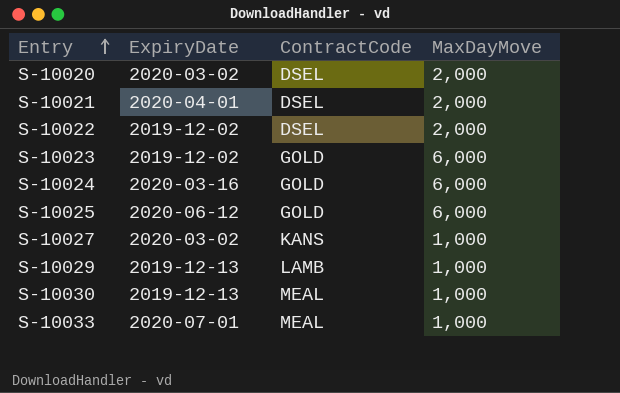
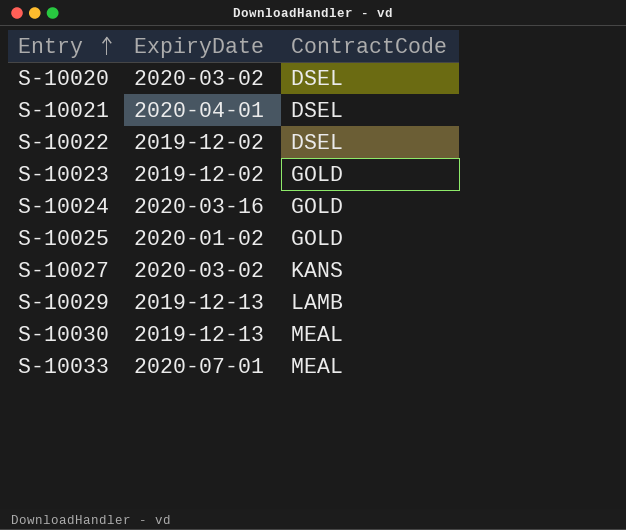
column MaxDayMove | position: 4 -> none
S-10025 | ExpiryDate: 2020-06-12 -> 2020-01-02

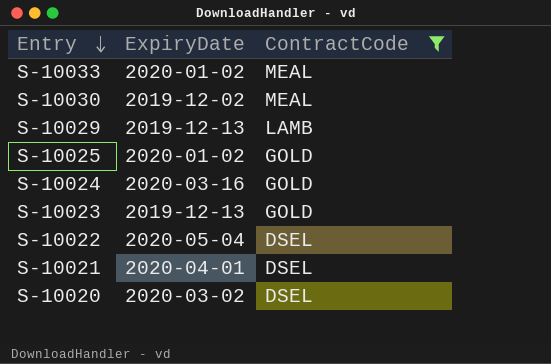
filter: none -> ContractCode != KANS
row order: Entry ascending -> Entry descending
S-10033 | ExpiryDate: 2020-07-01 -> 2020-01-02
S-10030 | ExpiryDate: 2019-12-13 -> 2019-12-02
S-10023 | ExpiryDate: 2019-12-02 -> 2019-12-13
S-10022 | ExpiryDate: 2019-12-02 -> 2020-05-04

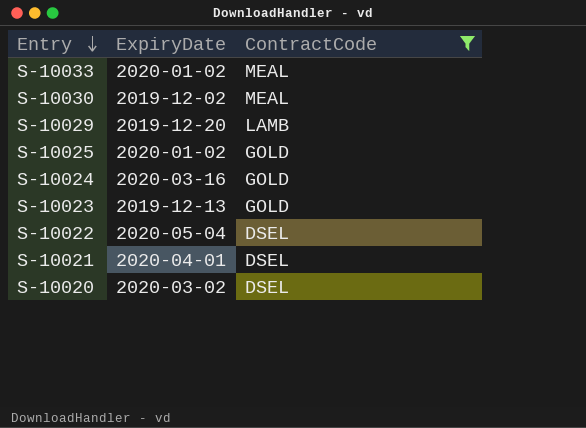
S-10029 | ExpiryDate: 2019-12-13 -> 2019-12-20

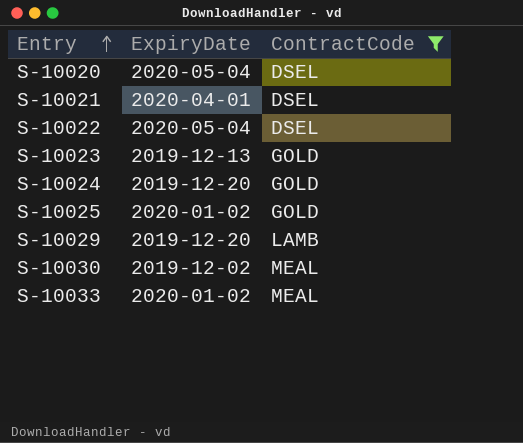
row order: Entry descending -> Entry ascending
S-10020 | ExpiryDate: 2020-03-02 -> 2020-05-04
S-10024 | ExpiryDate: 2020-03-16 -> 2019-12-20

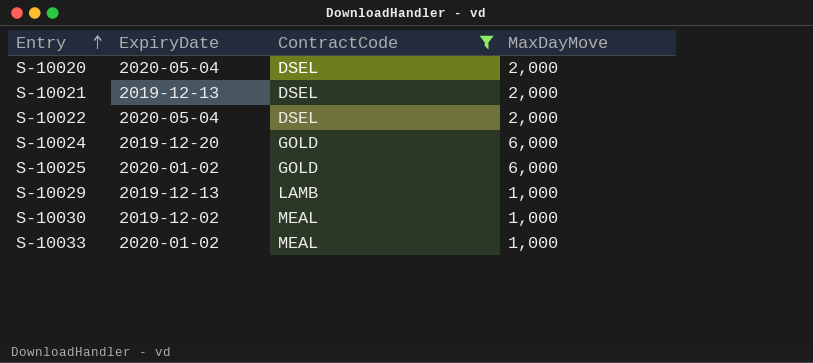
column MaxDayMove | position: none -> 4
row S-10023: 2019-12-13 | GOLD -> none
S-10021 | ExpiryDate: 2020-04-01 -> 2019-12-13
S-10029 | ExpiryDate: 2019-12-20 -> 2019-12-13

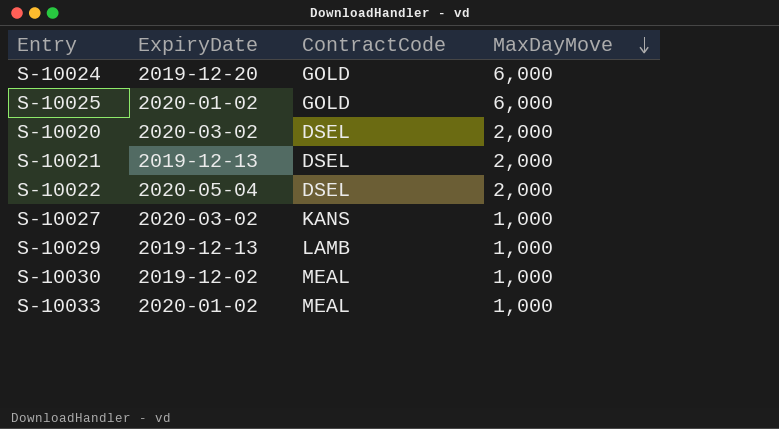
filter: ContractCode != KANS -> none
row order: Entry ascending -> MaxDayMove descending
S-10020 | ExpiryDate: 2020-05-04 -> 2020-03-02

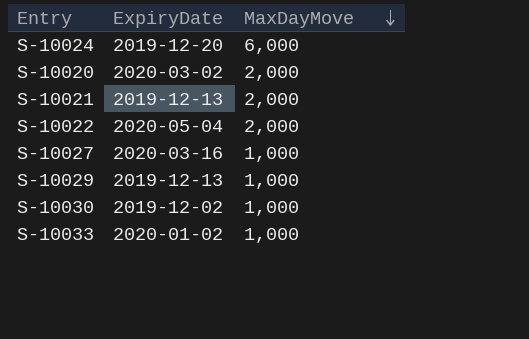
column ContractCode | position: 3 -> none
row S-10025: 2020-01-02 | GOLD | 6,000 -> none
S-10027 | ExpiryDate: 2020-03-02 -> 2020-03-16

